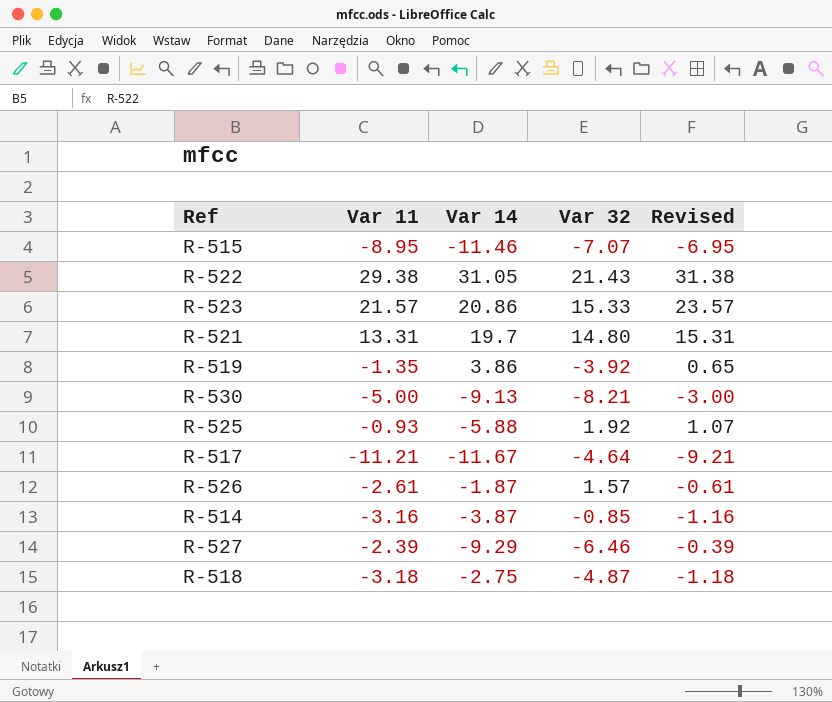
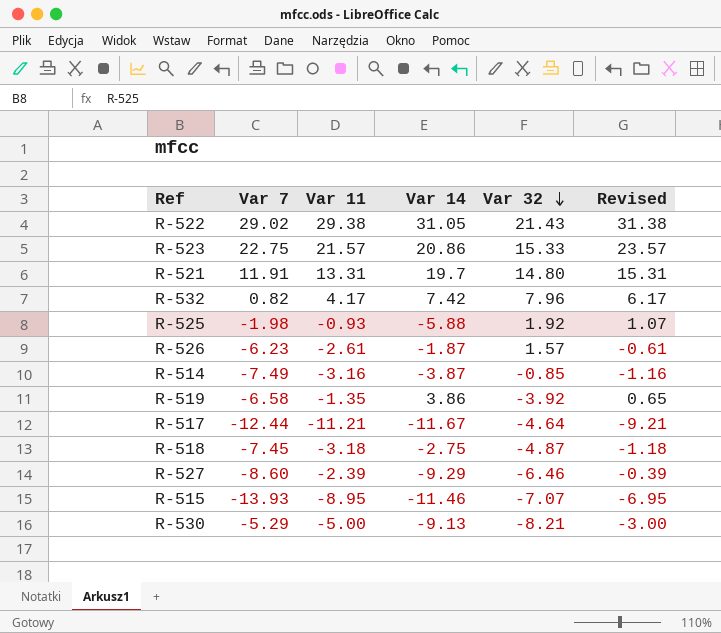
row order: none -> Var 32 descending
column Var 7 | position: none -> 2
row R-532: none -> 0.82 | 4.17 | 7.42 | 7.96 | 6.17

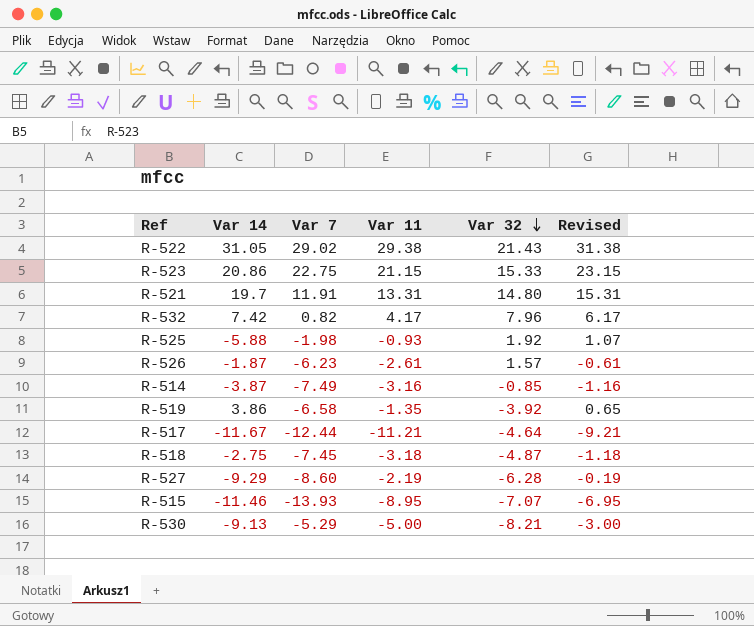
column Var 14 | position: 4 -> 2
R-523 | Var 11: 21.57 -> 21.15
R-523 | Revised: 23.57 -> 23.15
R-527 | Var 11: -2.39 -> -2.19
R-527 | Var 32: -6.46 -> -6.28
R-527 | Revised: -0.39 -> -0.19

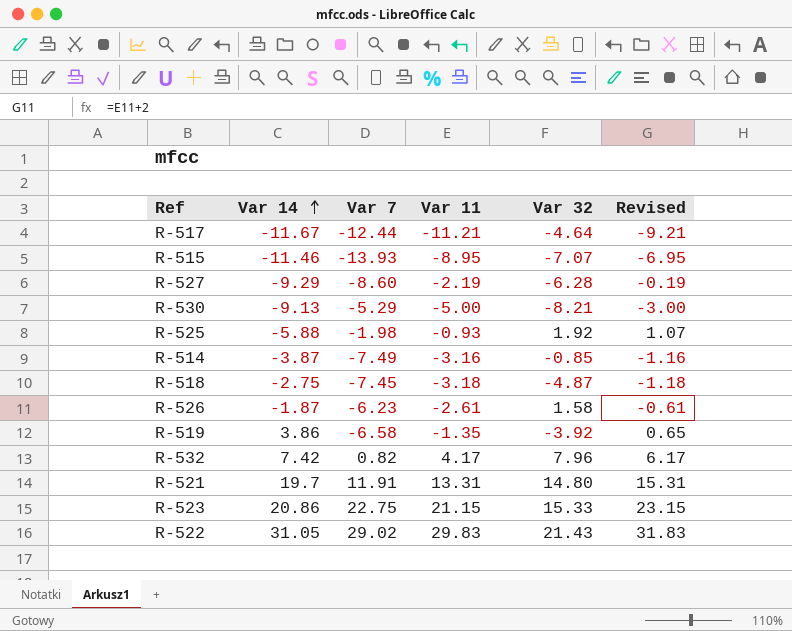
row order: Var 32 descending -> Var 14 ascending
R-526 | Var 32: 1.57 -> 1.58
R-522 | Var 11: 29.38 -> 29.83
R-522 | Revised: 31.38 -> 31.83

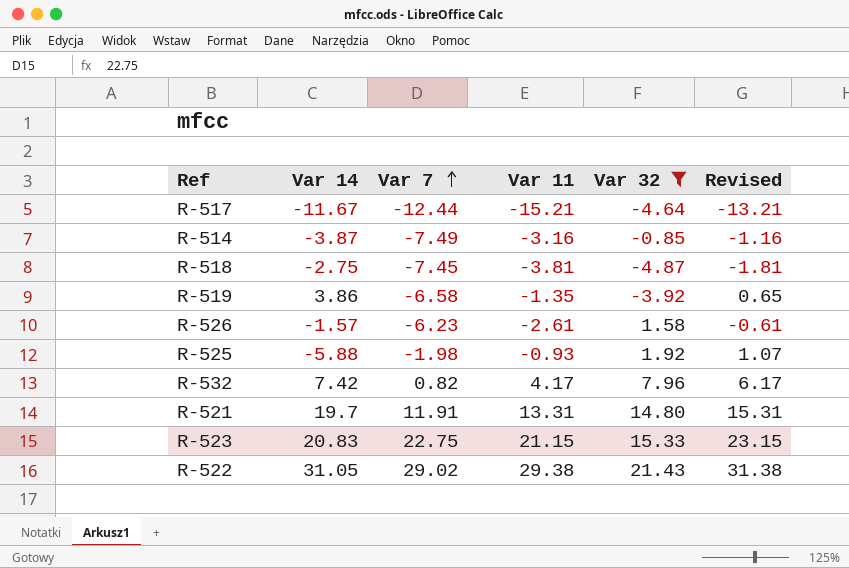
filter: none -> Var 32 >= -4.87
row order: Var 14 ascending -> Var 7 ascending
R-517 | Var 11: -11.21 -> -15.21
R-517 | Revised: -9.21 -> -13.21
R-518 | Var 11: -3.18 -> -3.81
R-518 | Revised: -1.18 -> -1.81
R-526 | Var 14: -1.87 -> -1.57
R-523 | Var 14: 20.86 -> 20.83
R-522 | Var 11: 29.83 -> 29.38
R-522 | Revised: 31.83 -> 31.38

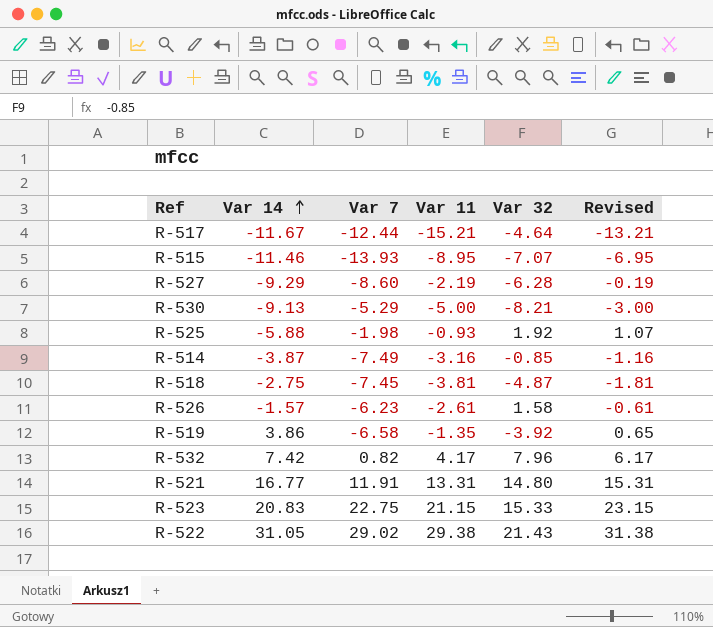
filter: Var 32 >= -4.87 -> none
row order: Var 7 ascending -> Var 14 ascending
R-521 | Var 14: 19.7 -> 16.77

